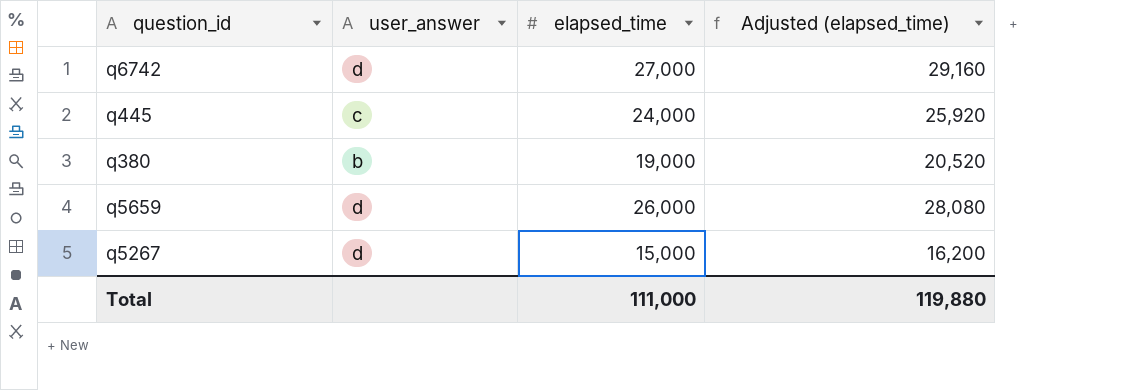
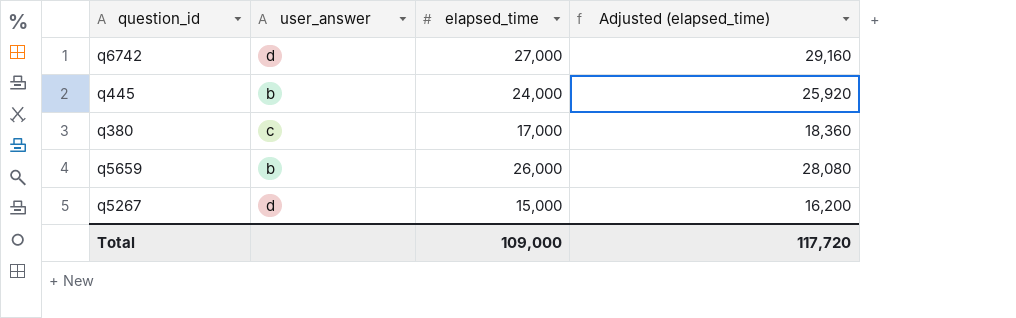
q445 | user_answer: c -> b
q380 | user_answer: b -> c
q380 | elapsed_time: 19,000 -> 17,000
q380 | Adjusted (elapsed_time): 20,520 -> 18,360
q5659 | user_answer: d -> b
Total | elapsed_time: 111,000 -> 109,000
Total | Adjusted (elapsed_time): 119,880 -> 117,720

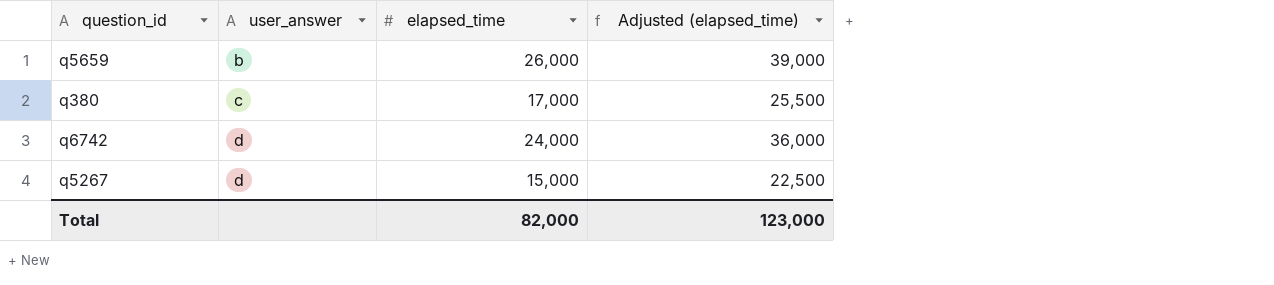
row order: none -> user_answer ascending
column Adjusted (elapsed_time) | formula: [elapsed_time] * 1.08 -> [elapsed_time] * 1.5
row q445: b | 24,000 | 25,920 -> none
q6742 | elapsed_time: 27,000 -> 24,000
Total | elapsed_time: 109,000 -> 82,000
Total | Adjusted (elapsed_time): 117,720 -> 123,000

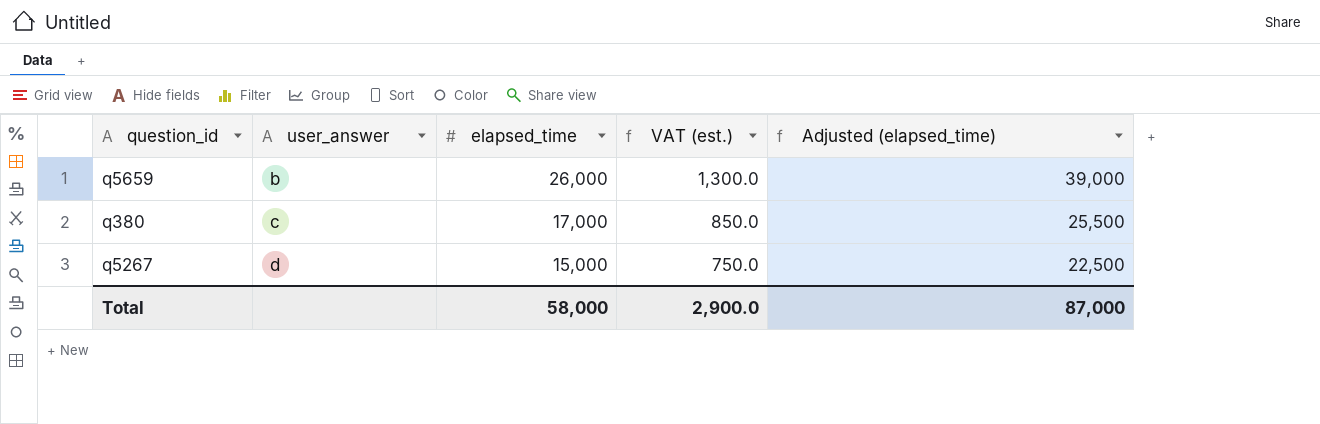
column VAT (est.) | formula: none -> [elapsed_time] * 0.05
row q6742: d | 24,000 | 36,000 -> none
Total | elapsed_time: 82,000 -> 58,000
Total | Adjusted (elapsed_time): 123,000 -> 87,000

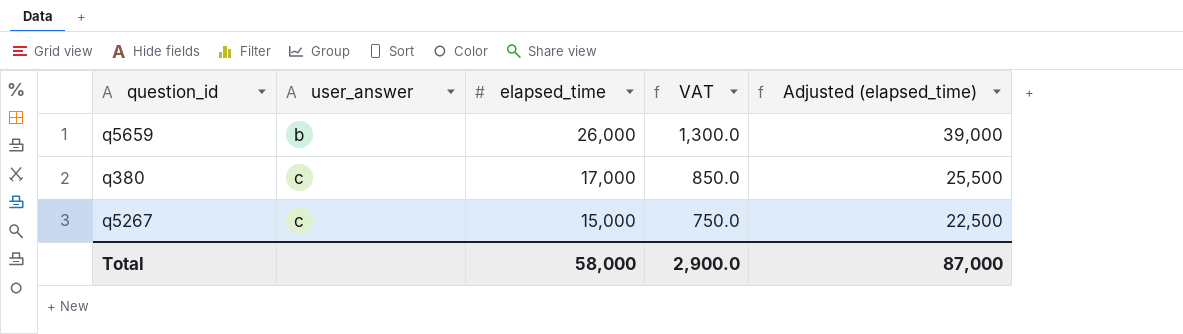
column name: VAT (est.) -> VAT
q5267 | user_answer: d -> c

